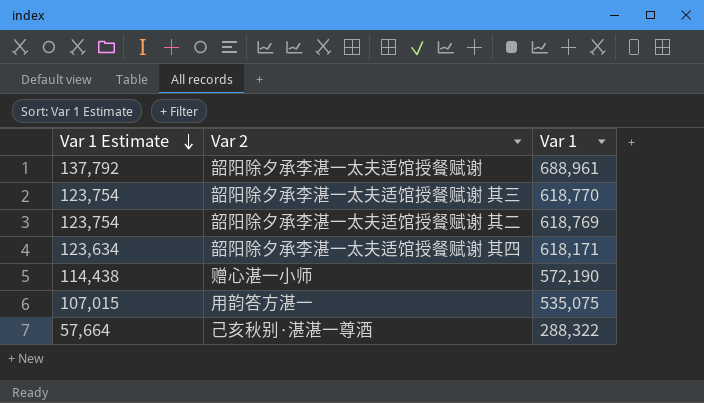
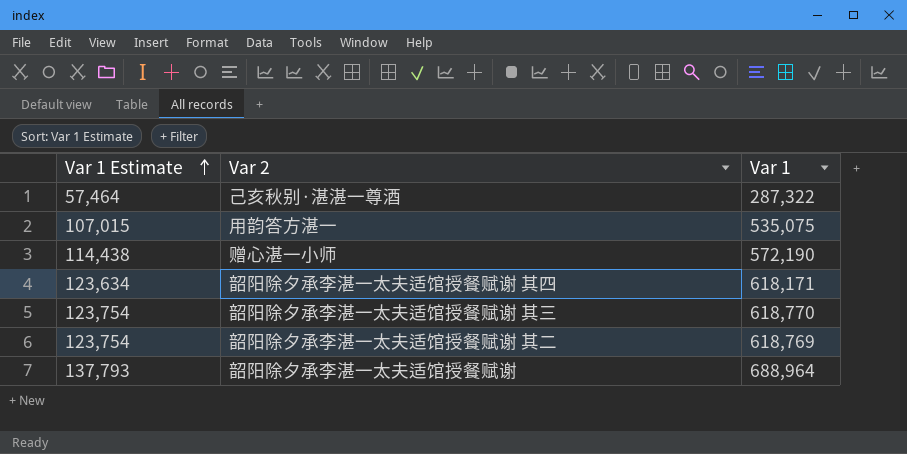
row order: Var 1 Estimate descending -> Var 1 Estimate ascending
己亥秋别·湛湛一尊酒 | Var 1 Estimate: 57,664 -> 57,464
己亥秋别·湛湛一尊酒 | Var 1: 288,322 -> 287,322
韶阳除夕承李湛一太夫适馆授餐赋谢 | Var 1 Estimate: 137,792 -> 137,793
韶阳除夕承李湛一太夫适馆授餐赋谢 | Var 1: 688,961 -> 688,964

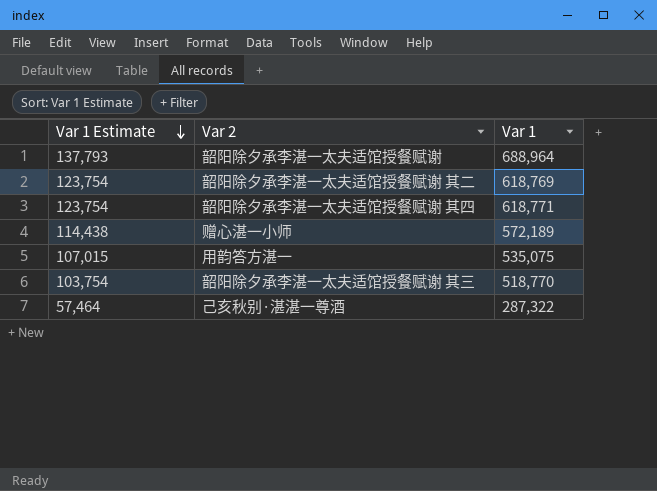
row order: Var 1 Estimate ascending -> Var 1 Estimate descending
韶阳除夕承李湛一太夫适馆授餐赋谢 其四 | Var 1 Estimate: 123,634 -> 123,754
韶阳除夕承李湛一太夫适馆授餐赋谢 其四 | Var 1: 618,171 -> 618,771
赠心湛一小师 | Var 1: 572,190 -> 572,189
韶阳除夕承李湛一太夫适馆授餐赋谢 其三 | Var 1 Estimate: 123,754 -> 103,754
韶阳除夕承李湛一太夫适馆授餐赋谢 其三 | Var 1: 618,770 -> 518,770

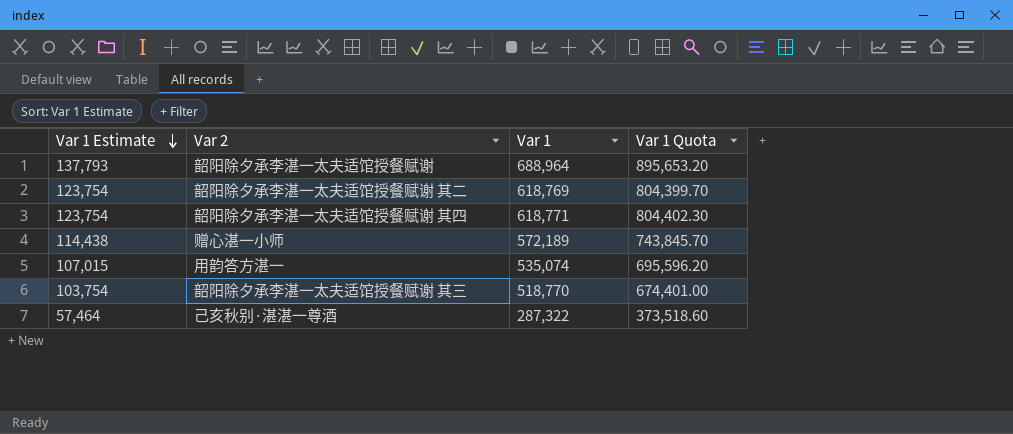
column Var 1 Quota | formula: none -> [Var 1] * 1.3
用韵答方湛一 | Var 1: 535,075 -> 535,074

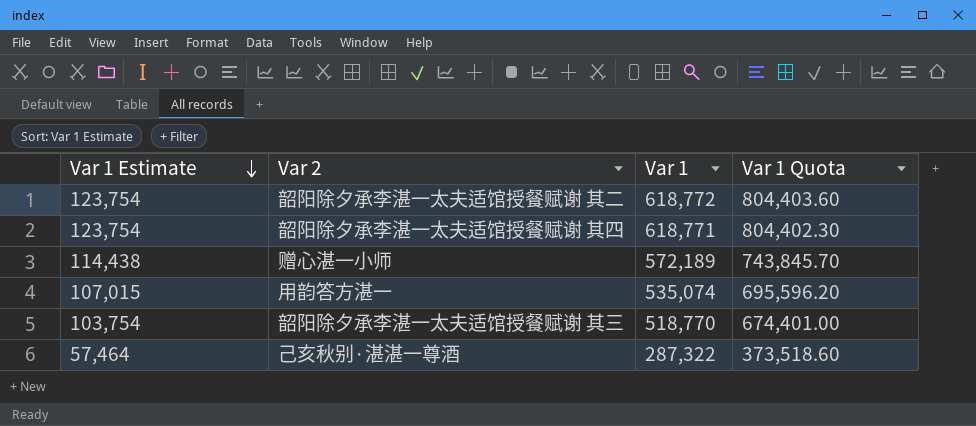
row 韶阳除夕承李湛一太夫适馆授餐赋谢: 137,793 | 688,964 | 895,653.20 -> none
韶阳除夕承李湛一太夫适馆授餐赋谢 其二 | Var 1: 618,769 -> 618,772
韶阳除夕承李湛一太夫适馆授餐赋谢 其二 | Var 1 Quota: 804,399.70 -> 804,403.60

